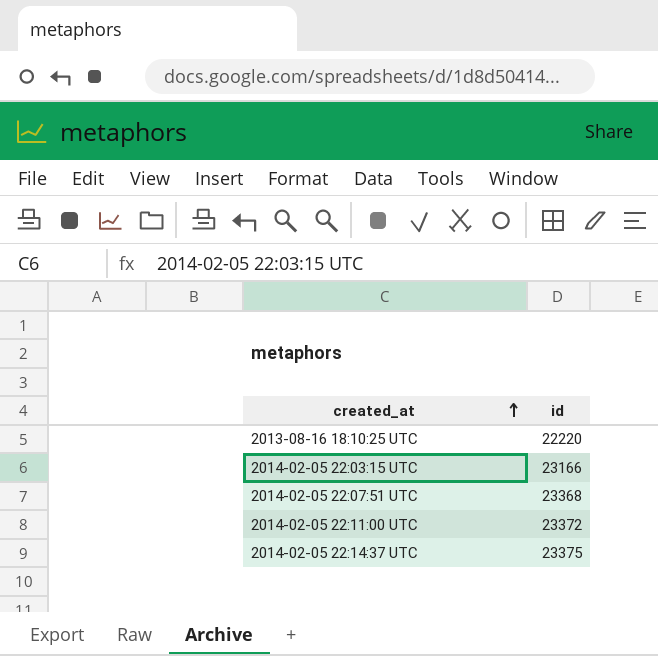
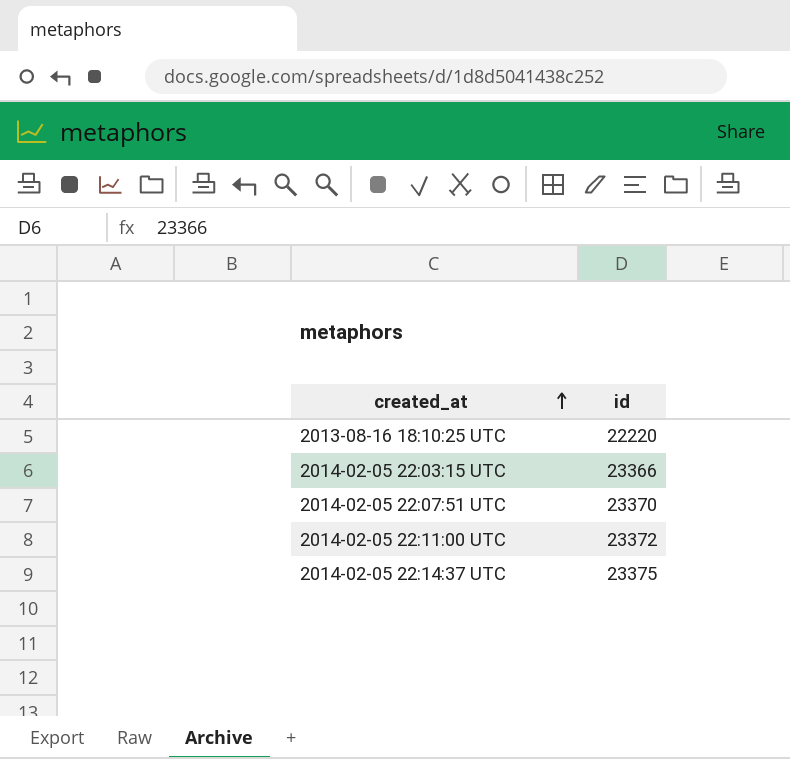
2014-02-05 22:03:15 UTC | id: 23166 -> 23366
2014-02-05 22:07:51 UTC | id: 23368 -> 23370

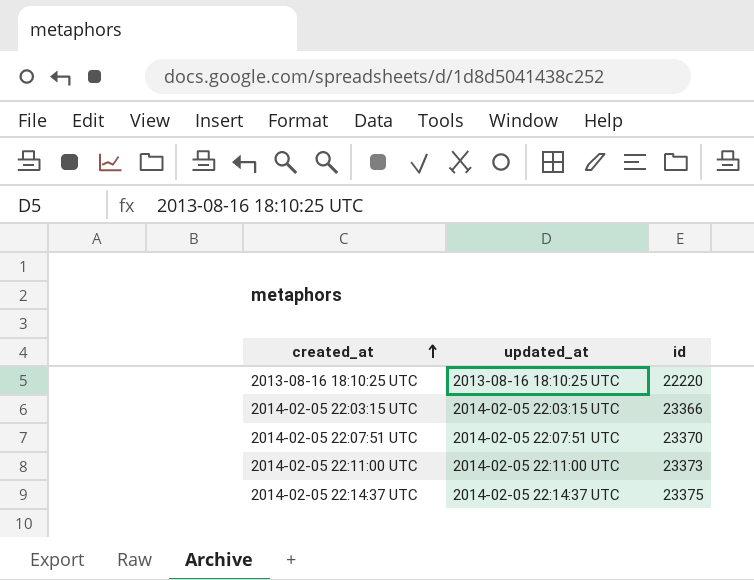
column updated_at | position: none -> 2
2014-02-05 22:11:00 UTC | id: 23372 -> 23373

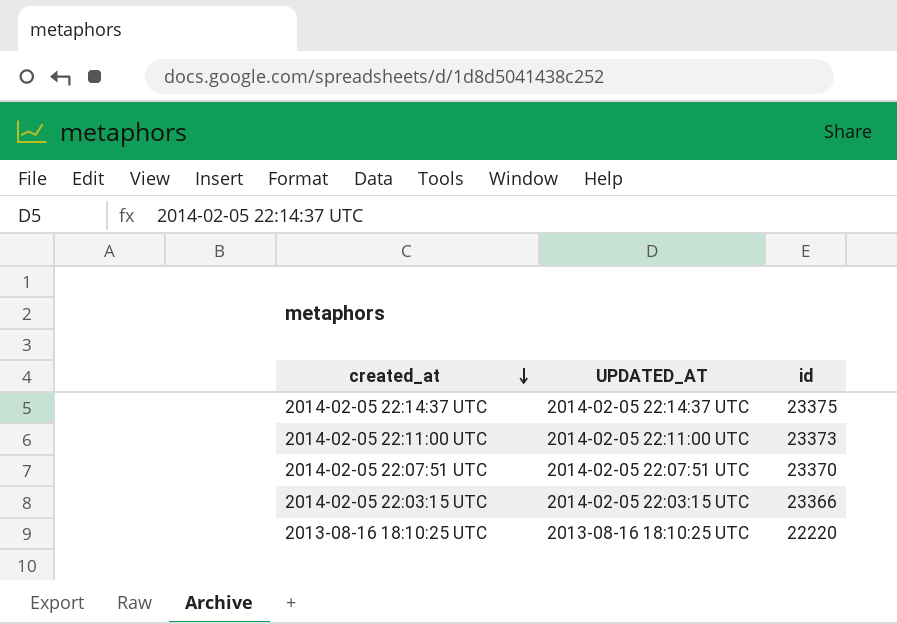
row order: created_at ascending -> created_at descending
column name: updated_at -> UPDATED_AT

